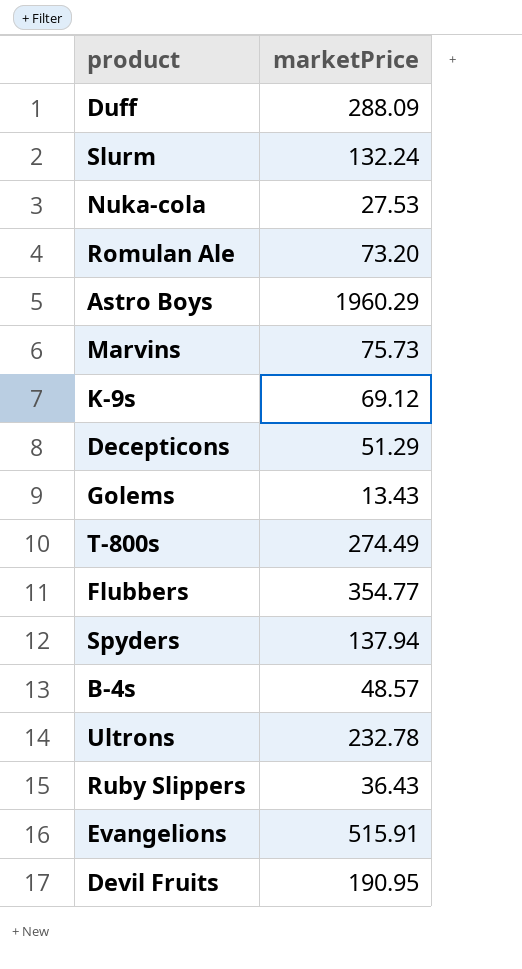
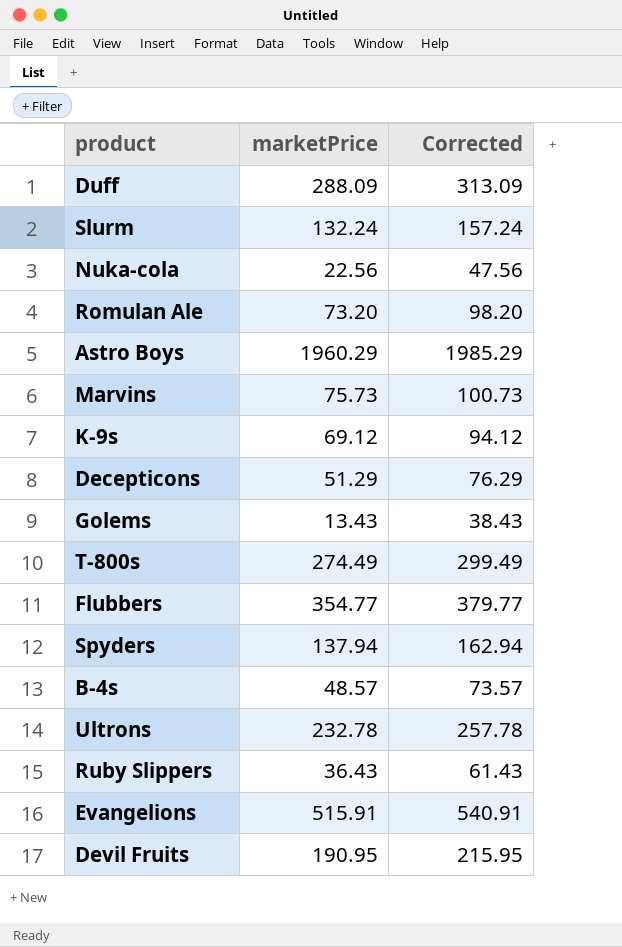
column Corrected | formula: none -> [marketPrice] + 25
Nuka-cola | marketPrice: 27.53 -> 22.56

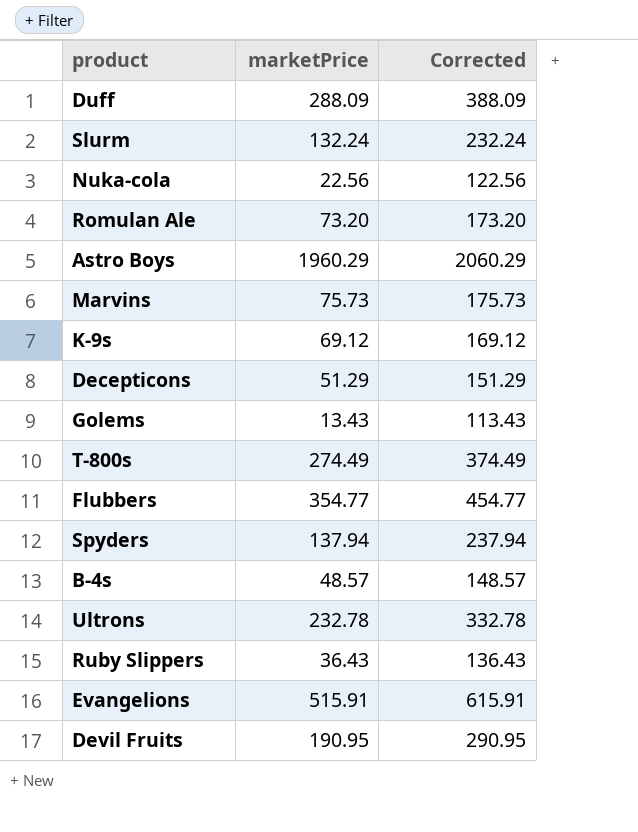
column Corrected | formula: [marketPrice] + 25 -> [marketPrice] + 100

